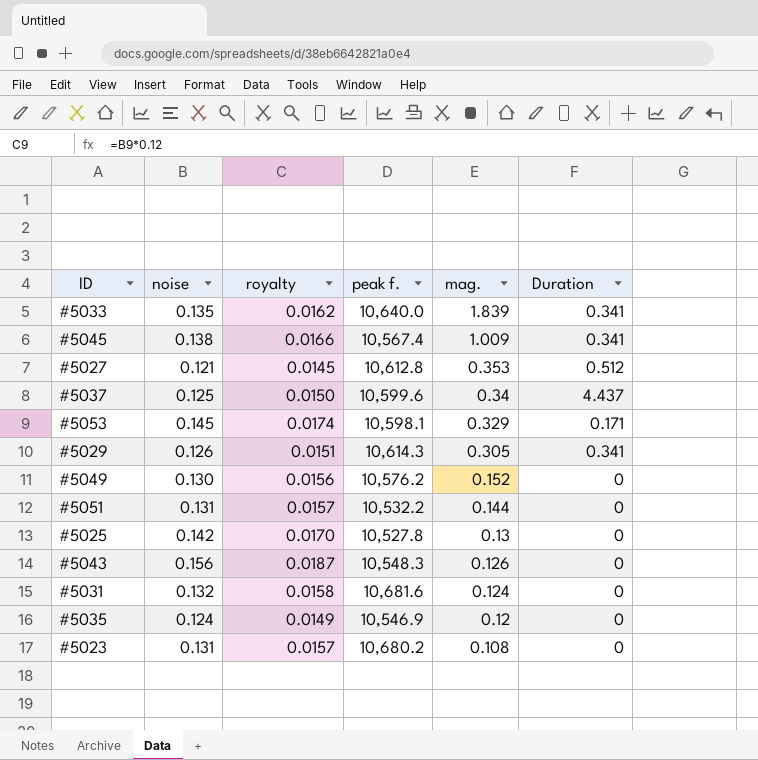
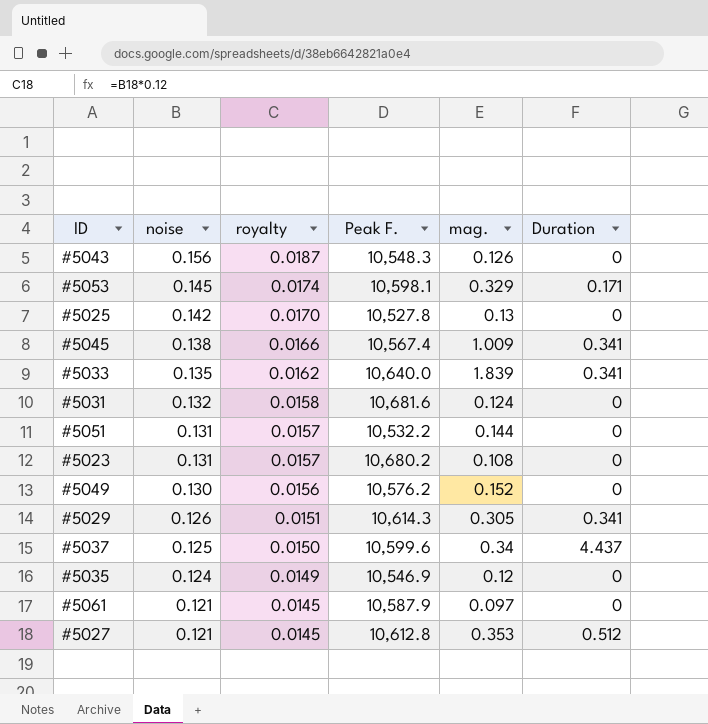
row order: mag. descending -> noise descending
column name: peak f. -> Peak F.
row #5061: none -> 0.121 | 0.0145 | 10,587.9 | 0.097 | 0

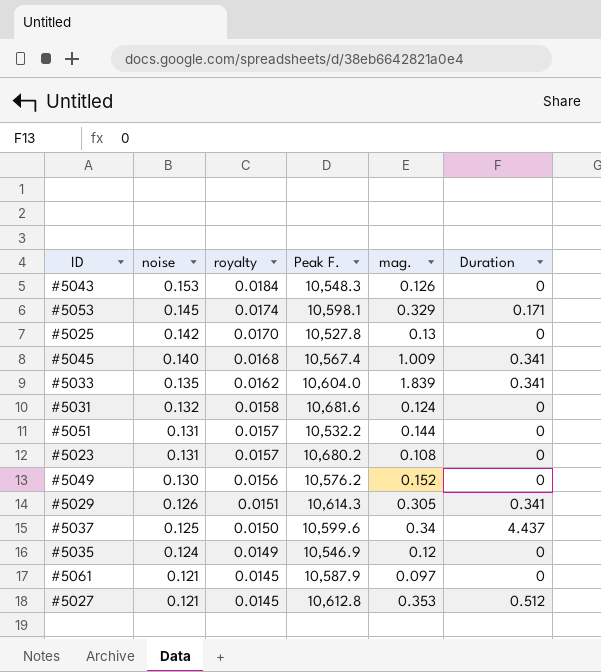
#5043 | noise: 0.156 -> 0.153
#5043 | royalty: 0.0187 -> 0.0184
#5045 | noise: 0.138 -> 0.140
#5045 | royalty: 0.0166 -> 0.0168
#5033 | Peak F.: 10,640.0 -> 10,604.0

